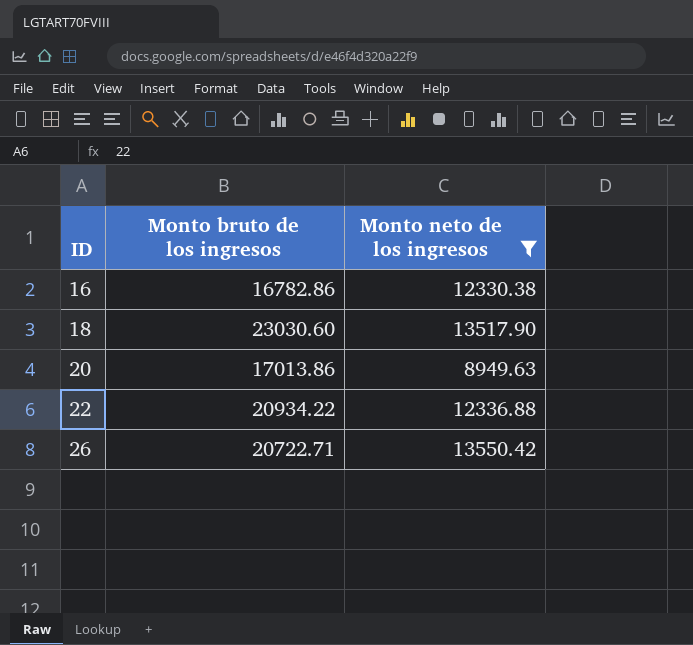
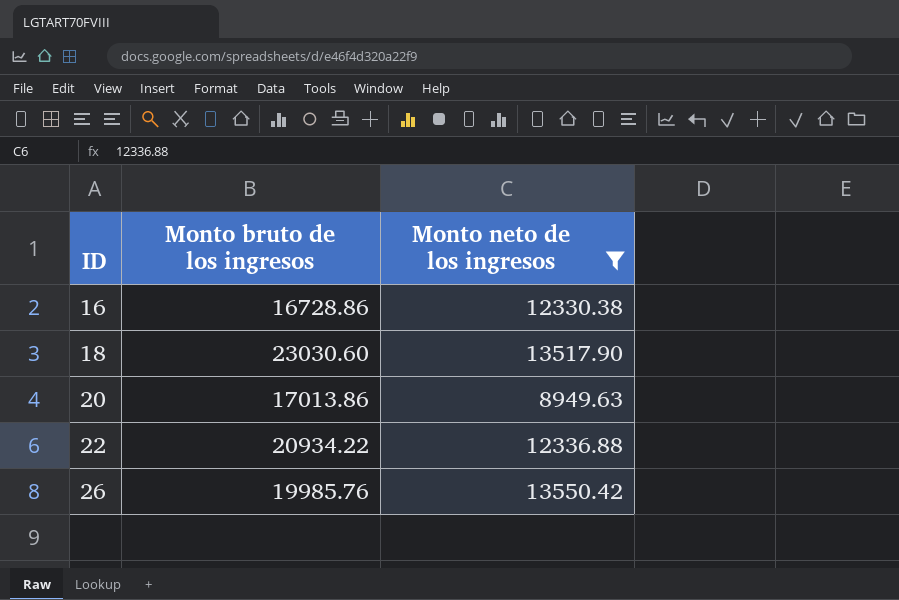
16 | Monto bruto de los ingresos: 16782.86 -> 16728.86
26 | Monto bruto de los ingresos: 20722.71 -> 19985.76

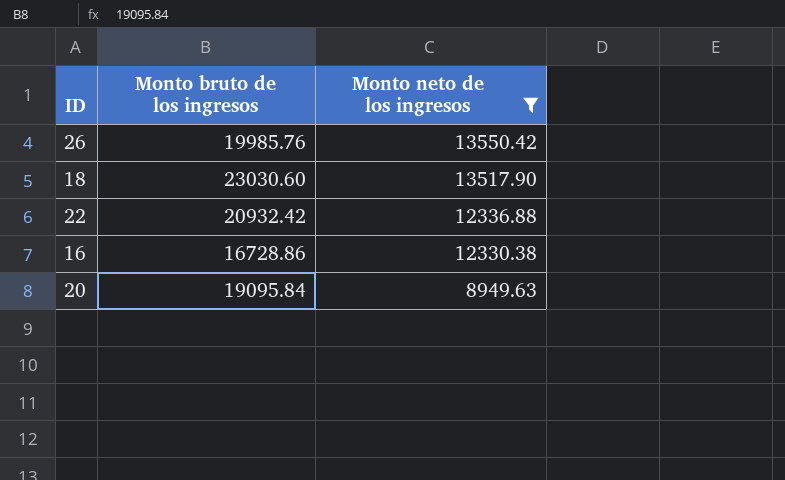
row order: ID ascending -> Monto neto de los ingresos descending
22 | Monto bruto de los ingresos: 20934.22 -> 20932.42
20 | Monto bruto de los ingresos: 17013.86 -> 19095.84

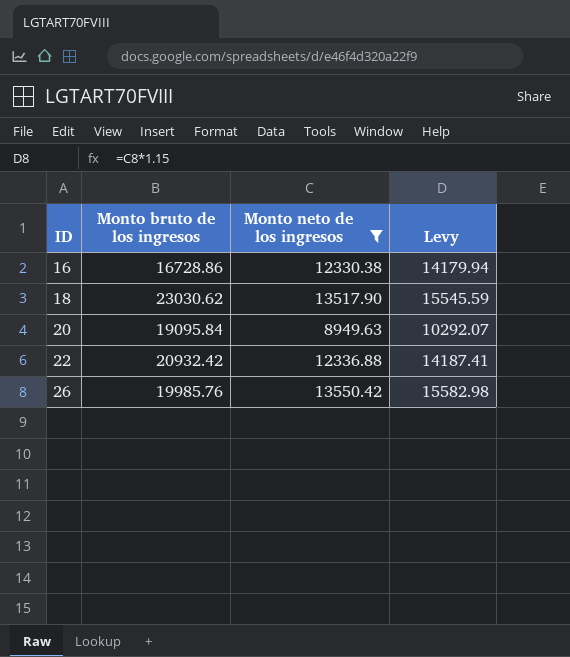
row order: Monto neto de los ingresos descending -> ID ascending
column Levy | formula: none -> [Monto neto de los ingresos] * 1.15
18 | Monto bruto de los ingresos: 23030.60 -> 23030.62

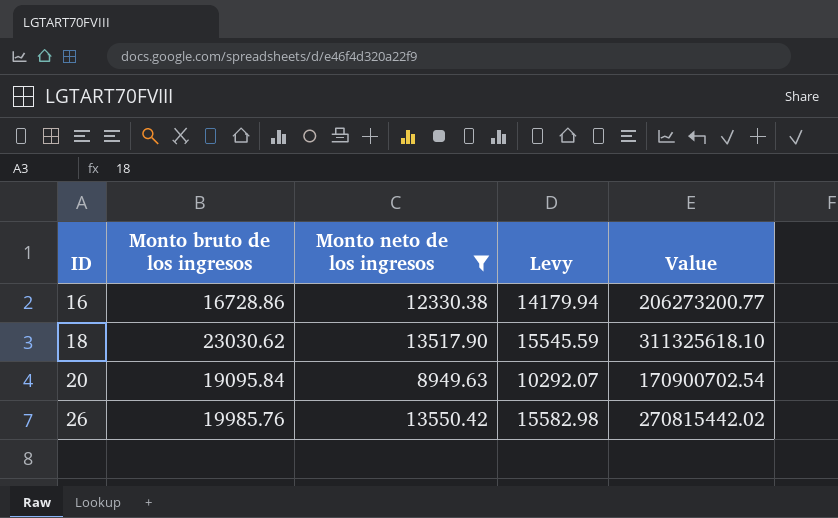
column Value | formula: none -> [Monto bruto de los ingresos] * [Monto neto de los ingresos]
row 22: 20932.42 | 12336.88 | 14187.41 -> none

